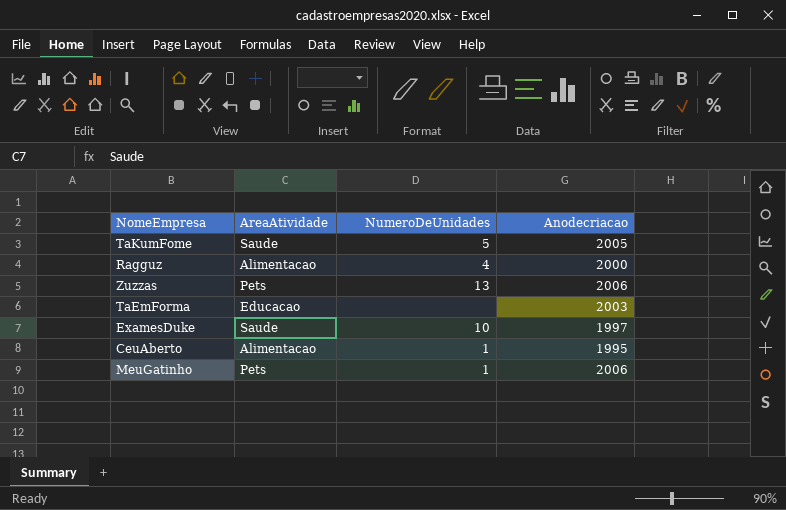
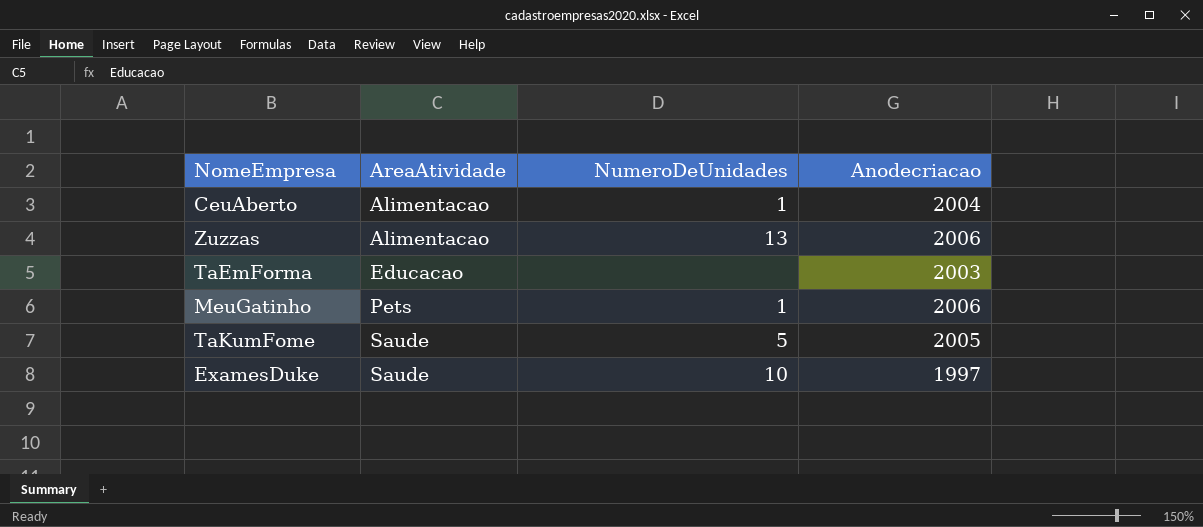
row order: none -> AreaAtividade ascending
row Ragguz: Alimentacao | 4 | 2000 -> none
CeuAberto | Anodecriacao: 1995 -> 2004
Zuzzas | AreaAtividade: Pets -> Alimentacao

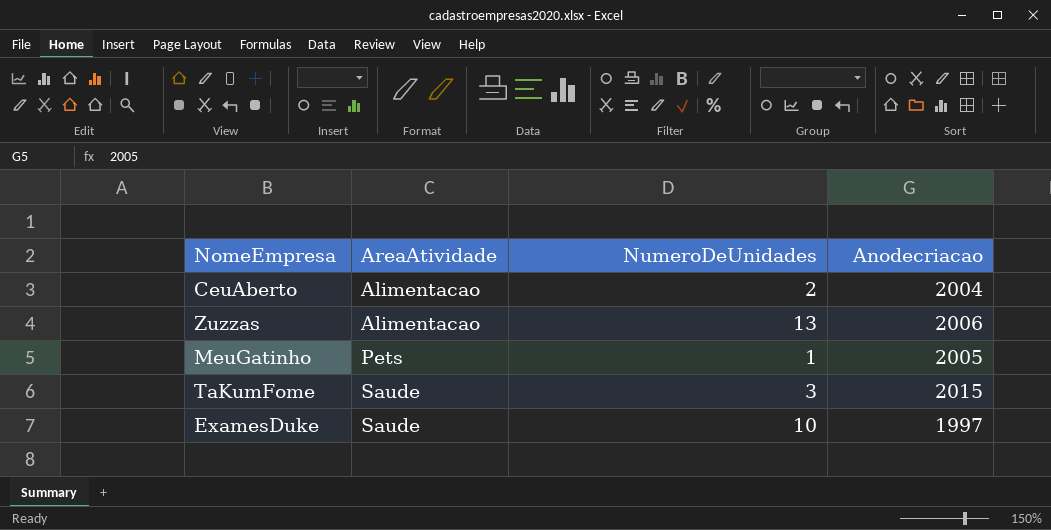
row TaEmForma: Educacao | none | 2003 -> none
CeuAberto | NumeroDeUnidades: 1 -> 2
MeuGatinho | Anodecriacao: 2006 -> 2005
TaKumFome | NumeroDeUnidades: 5 -> 3
TaKumFome | Anodecriacao: 2005 -> 2015

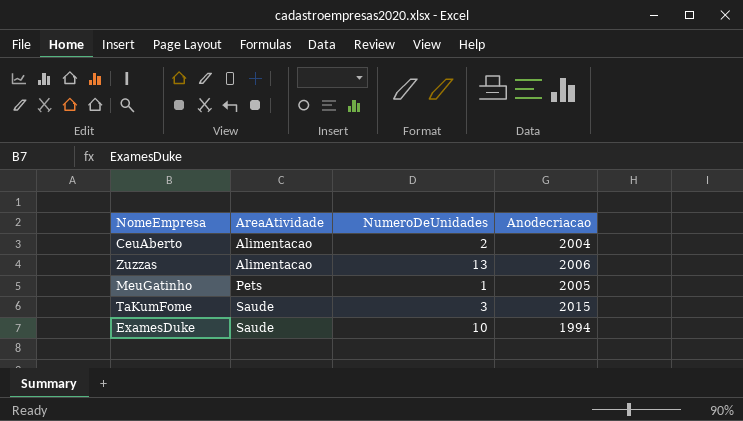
ExamesDuke | Anodecriacao: 1997 -> 1994

